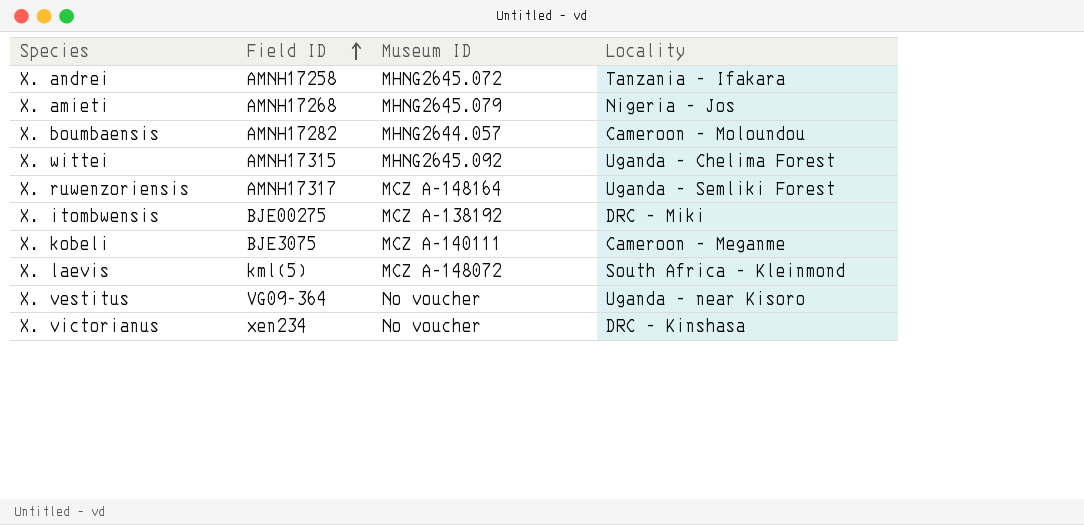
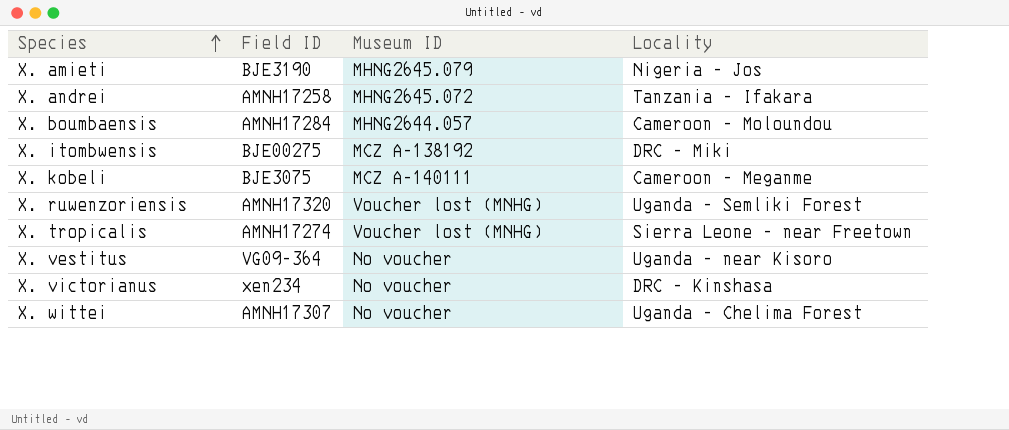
row order: Field ID ascending -> Species ascending
row X. laevis: kml(5) | MCZ A-148072 | South Africa - Kleinmond -> none
X. amieti | Field ID: AMNH17268 -> BJE3190
X. boumbaensis | Field ID: AMNH17282 -> AMNH17284
X. ruwenzoriensis | Field ID: AMNH17317 -> AMNH17320
X. ruwenzoriensis | Museum ID: MCZ A-148164 -> Voucher lost (MNHG)
row X. tropicalis: none -> AMNH17274 | Voucher lost (MNHG) | Sierra Leone - near Freetown
X. wittei | Field ID: AMNH17315 -> AMNH17307
X. wittei | Museum ID: MHNG2645.092 -> No voucher

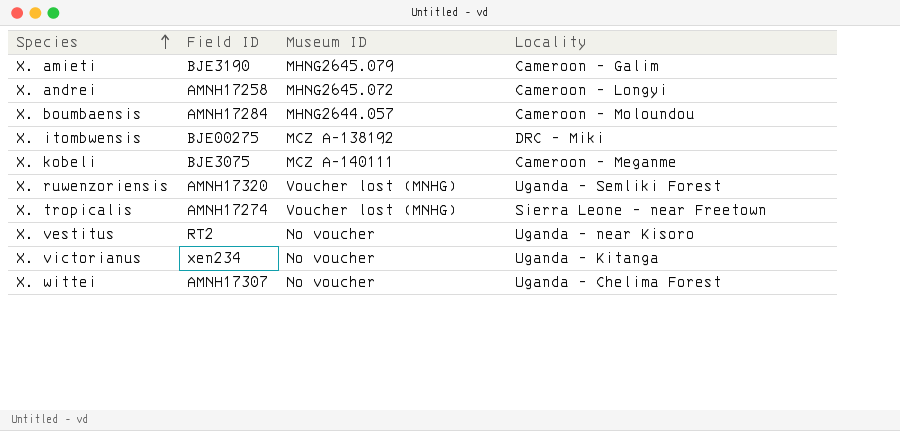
X. amieti | Locality: Nigeria - Jos -> Cameroon - Galim
X. andrei | Locality: Tanzania - Ifakara -> Cameroon - Longyi
X. vestitus | Field ID: VG09-364 -> RT2
X. victorianus | Locality: DRC - Kinshasa -> Uganda - Kitanga

